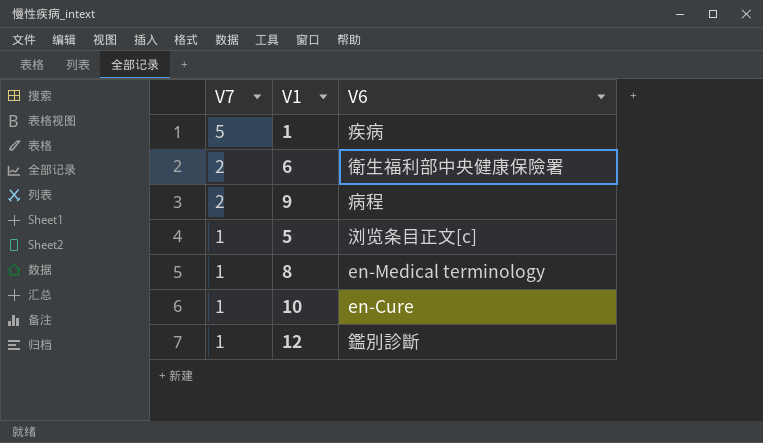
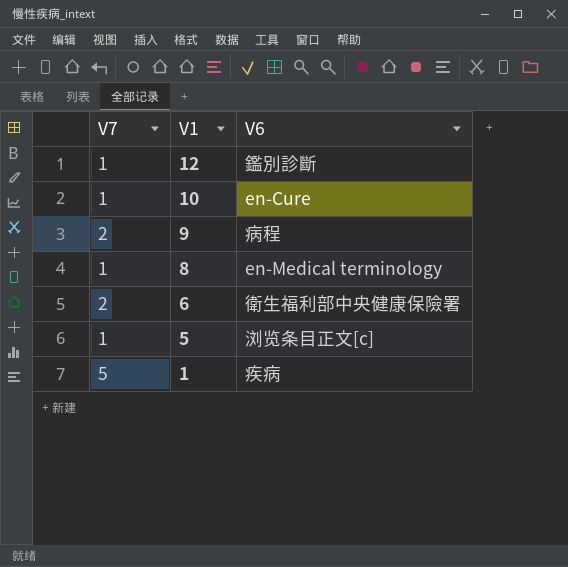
row order: V7 descending -> V1 descending

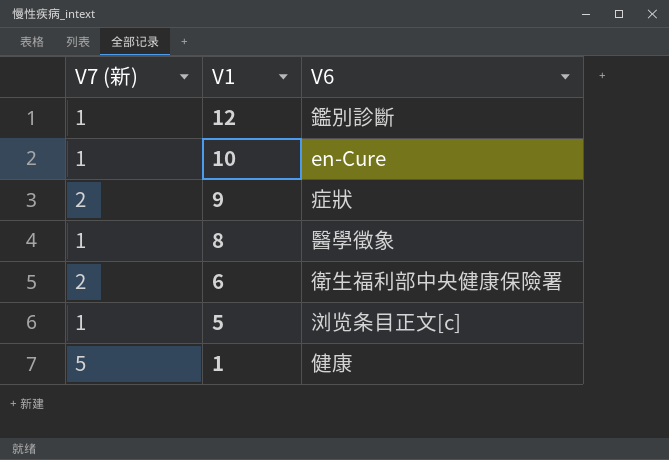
column name: V7 -> V7 (新)
9 | V6: 病程 -> 症狀
8 | V6: en-Medical terminology -> 醫學徵象
1 | V6: 疾病 -> 健康

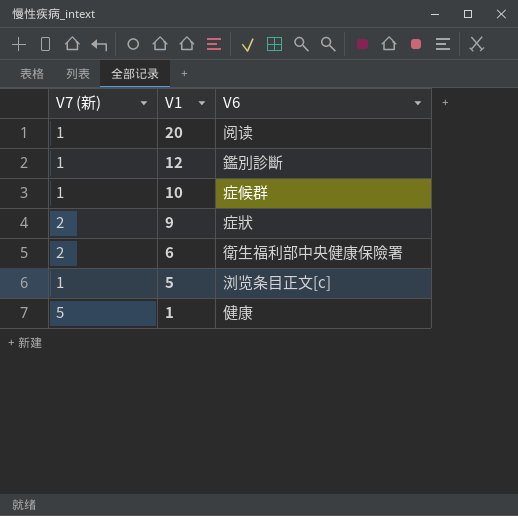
row 8: 1 | 醫學徵象 -> none
row 20: none -> 1 | 阅读
10 | V6: en-Cure -> 症候群

